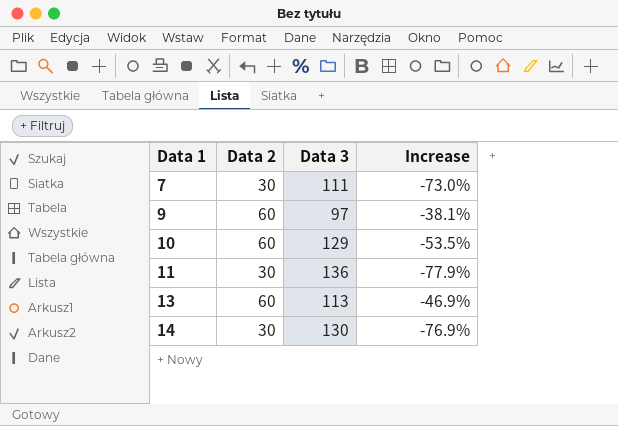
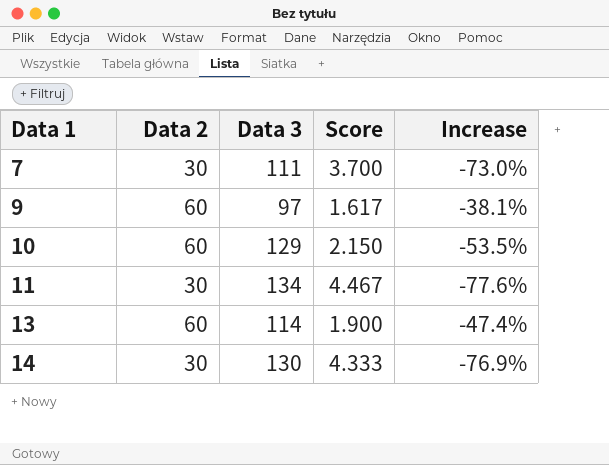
column Score | formula: none -> [Data 3] / [Data 2]
11 | Data 3: 136 -> 134
11 | Increase: -77.9% -> -77.6%
13 | Data 3: 113 -> 114
13 | Increase: -46.9% -> -47.4%

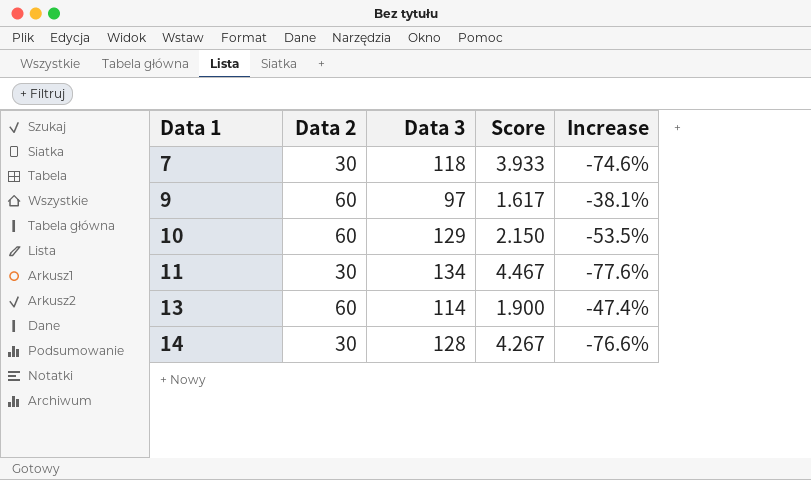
7 | Data 3: 111 -> 118
7 | Score: 3.700 -> 3.933
7 | Increase: -73.0% -> -74.6%
14 | Data 3: 130 -> 128
14 | Score: 4.333 -> 4.267
14 | Increase: -76.9% -> -76.6%

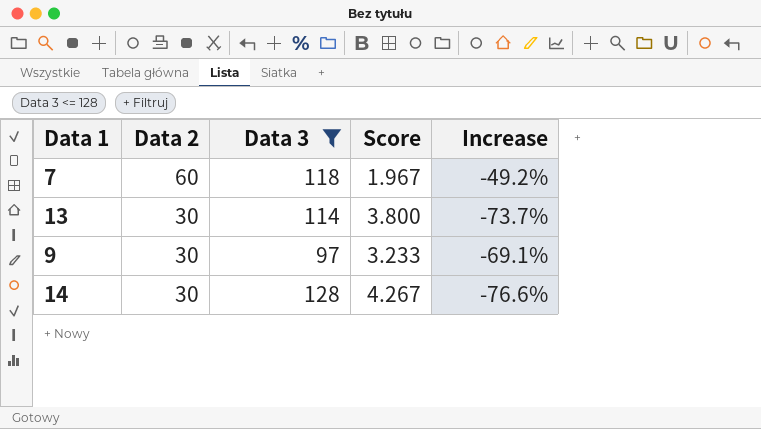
filter: none -> Data 3 <= 128
row order: Data 1 ascending -> Data 2 descending
7 | Data 2: 30 -> 60
7 | Score: 3.933 -> 1.967
7 | Increase: -74.6% -> -49.2%
13 | Data 2: 60 -> 30
13 | Score: 1.900 -> 3.800
13 | Increase: -47.4% -> -73.7%
9 | Data 2: 60 -> 30
9 | Score: 1.617 -> 3.233
9 | Increase: -38.1% -> -69.1%

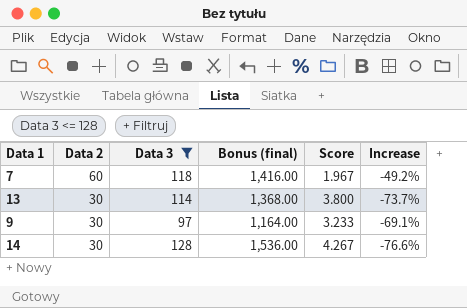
column Bonus (final) | formula: none -> [Data 3] * 12

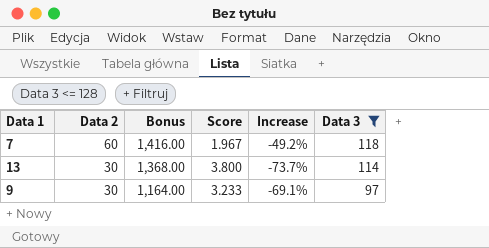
column name: Bonus (final) -> Bonus
column Data 3 | position: 3 -> 6
row 14: 30 | 128 | 1,536.00 | 4.267 | -76.6% -> none

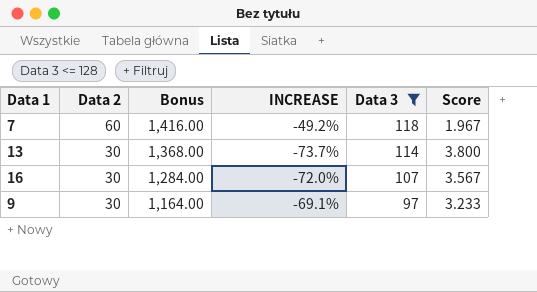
column name: Increase -> INCREASE
column Score | position: 4 -> 6
row 16: none -> 30 | 1,284.00 | -72.0% | 107 | 3.567

